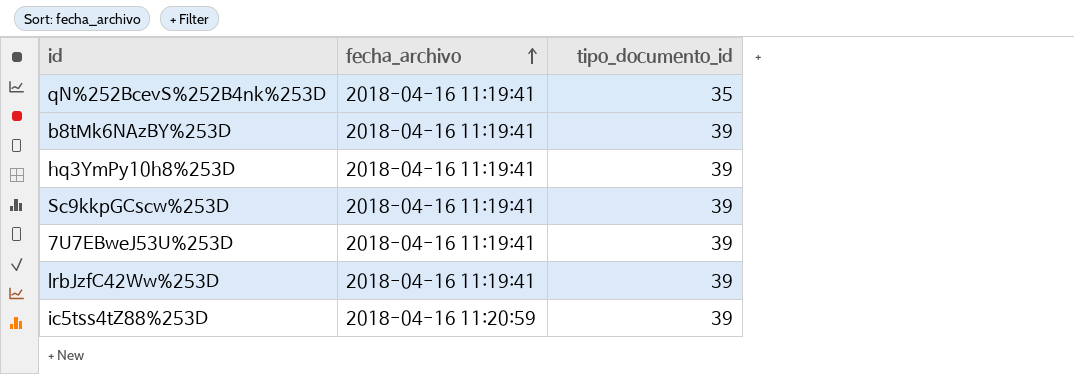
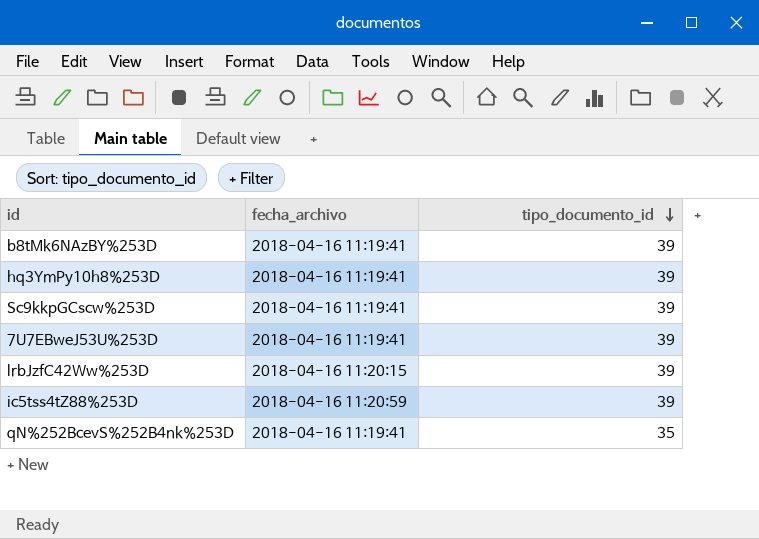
row order: fecha_archivo ascending -> tipo_documento_id descending
lrbJzfC42Ww%253D | fecha_archivo: 2018-04-16 11:19:41 -> 2018-04-16 11:20:15

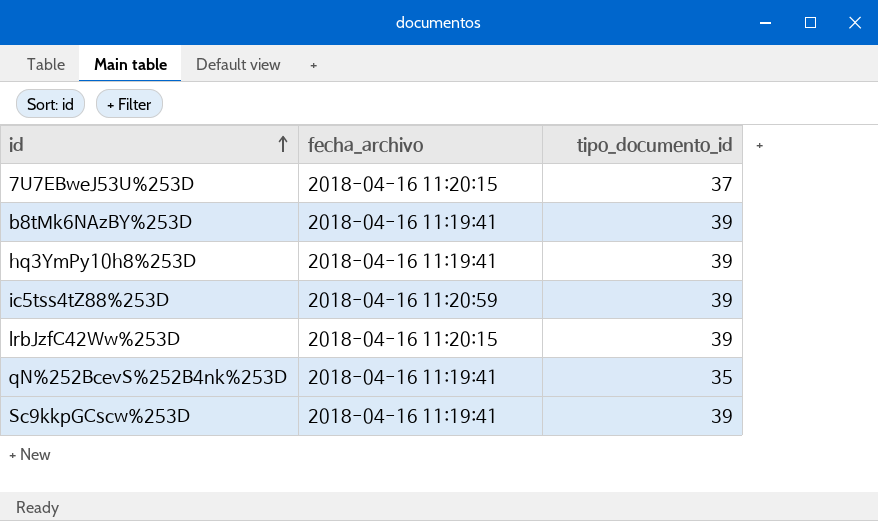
row order: tipo_documento_id descending -> id ascending
7U7EBweJ53U%253D | fecha_archivo: 2018-04-16 11:19:41 -> 2018-04-16 11:20:15
7U7EBweJ53U%253D | tipo_documento_id: 39 -> 37

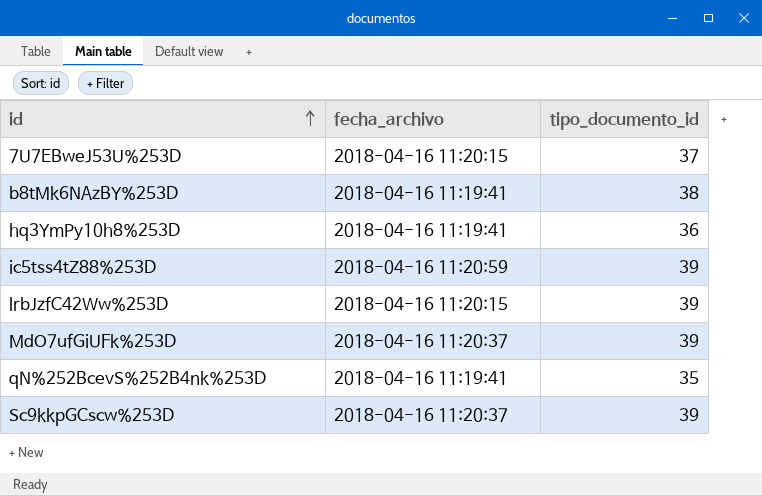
b8tMk6NAzBY%253D | tipo_documento_id: 39 -> 38
hq3YmPy10h8%253D | tipo_documento_id: 39 -> 36
row MdO7ufGiUFk%253D: none -> 2018-04-16 11:20:37 | 39
Sc9kkpGCscw%253D | fecha_archivo: 2018-04-16 11:19:41 -> 2018-04-16 11:20:37

